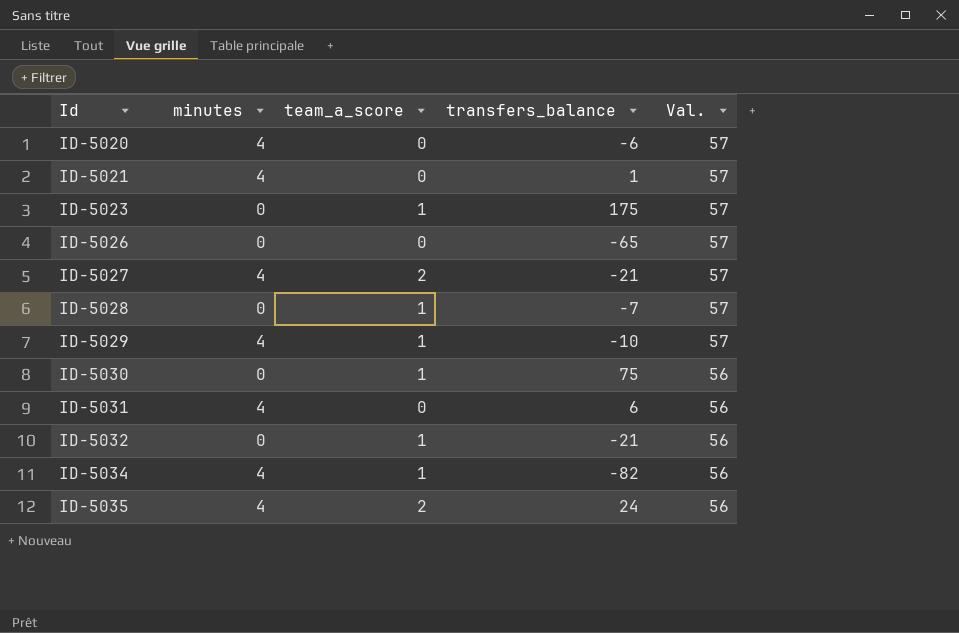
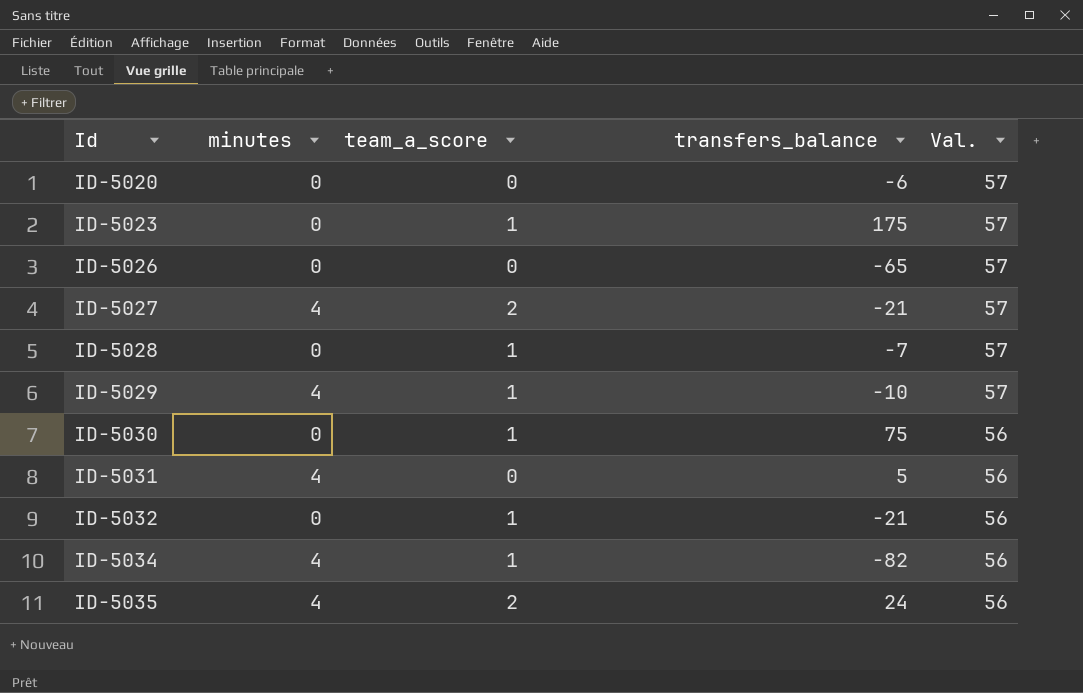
row ID-5021: 4 | 0 | 1 | 57 -> none
ID-5020 | minutes: 4 -> 0
ID-5031 | transfers_balance: 6 -> 5

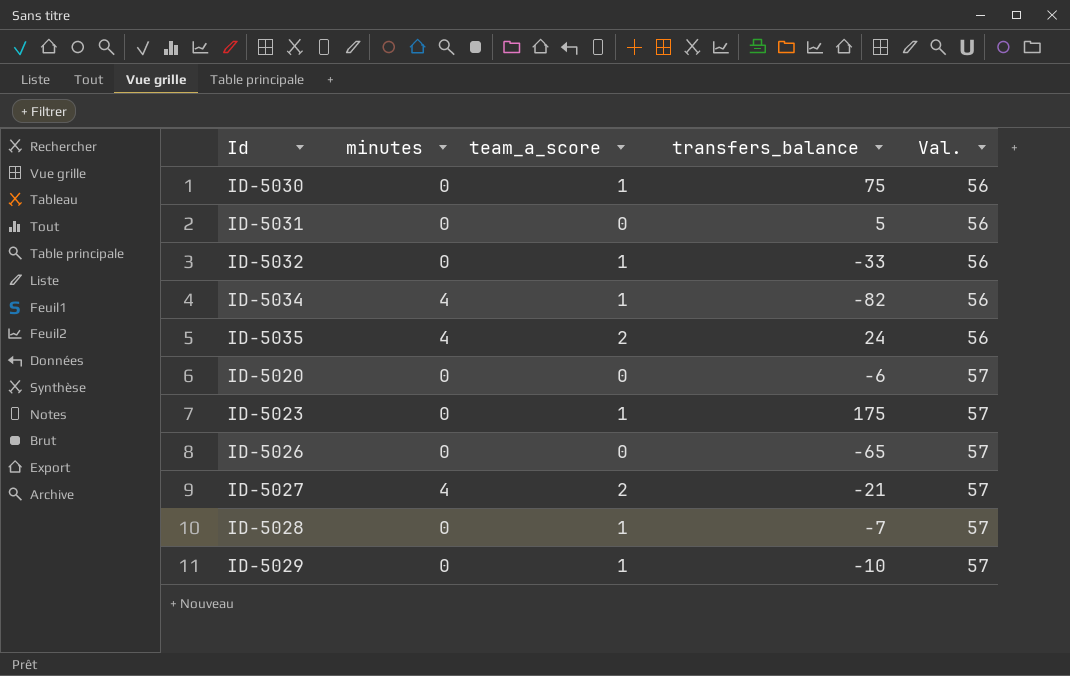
row order: Id ascending -> Val. ascending
ID-5031 | minutes: 4 -> 0
ID-5032 | transfers_balance: -21 -> -33
ID-5029 | minutes: 4 -> 0

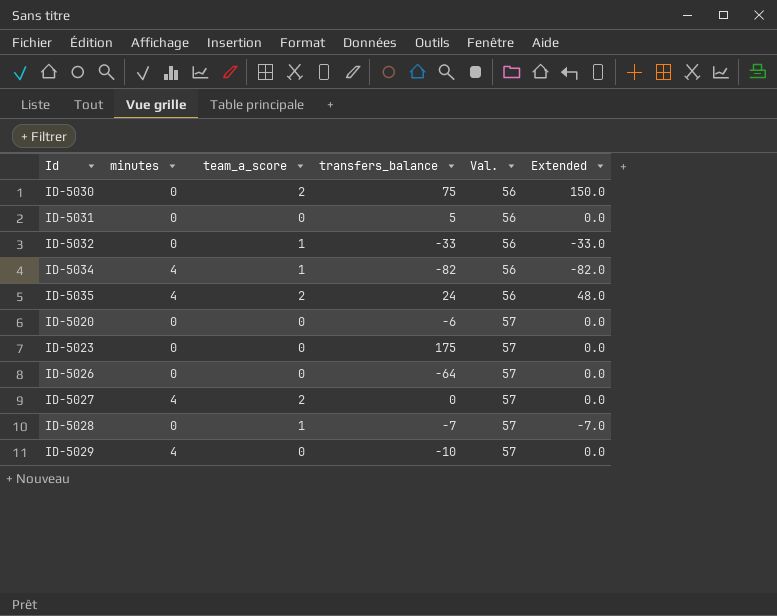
column Extended | formula: none -> [team_a_score] * [transfers_balance]
ID-5030 | team_a_score: 1 -> 2
ID-5023 | team_a_score: 1 -> 0
ID-5026 | transfers_balance: -65 -> -64
ID-5027 | transfers_balance: -21 -> 0
ID-5029 | minutes: 0 -> 4
ID-5029 | team_a_score: 1 -> 0

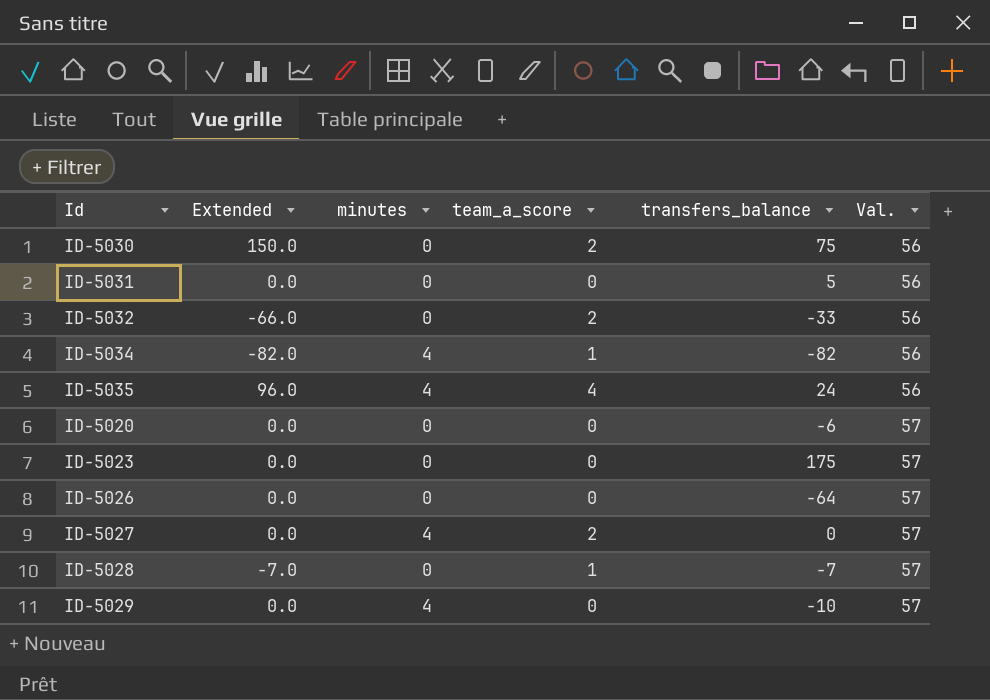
column Extended | position: 6 -> 2
ID-5032 | Extended: -33.0 -> -66.0
ID-5032 | team_a_score: 1 -> 2
ID-5035 | Extended: 48.0 -> 96.0
ID-5035 | team_a_score: 2 -> 4

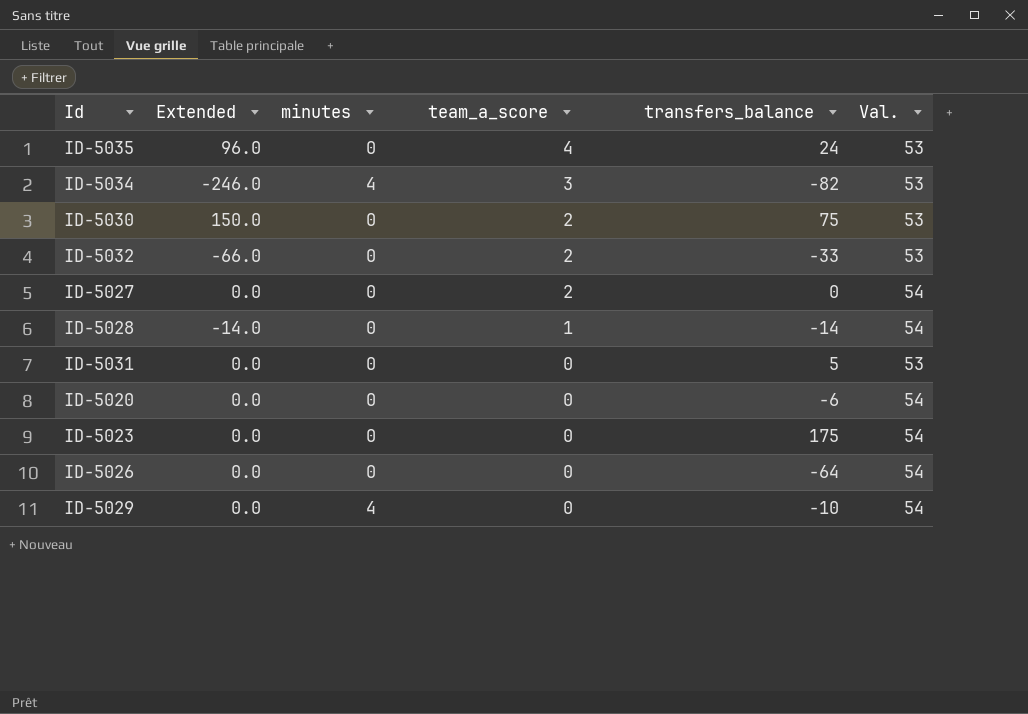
row order: Val. ascending -> team_a_score descending
ID-5035 | minutes: 4 -> 0
ID-5035 | Val.: 56 -> 53
ID-5034 | Extended: -82.0 -> -246.0
ID-5034 | team_a_score: 1 -> 3
ID-5034 | Val.: 56 -> 53
ID-5030 | Val.: 56 -> 53
ID-5032 | Val.: 56 -> 53
ID-5027 | minutes: 4 -> 0
ID-5027 | Val.: 57 -> 54
ID-5028 | Extended: -7.0 -> -14.0
ID-5028 | transfers_balance: -7 -> -14
ID-5028 | Val.: 57 -> 54
ID-5031 | Val.: 56 -> 53
ID-5020 | Val.: 57 -> 54
ID-5023 | Val.: 57 -> 54
ID-5026 | Val.: 57 -> 54
ID-5029 | Val.: 57 -> 54

